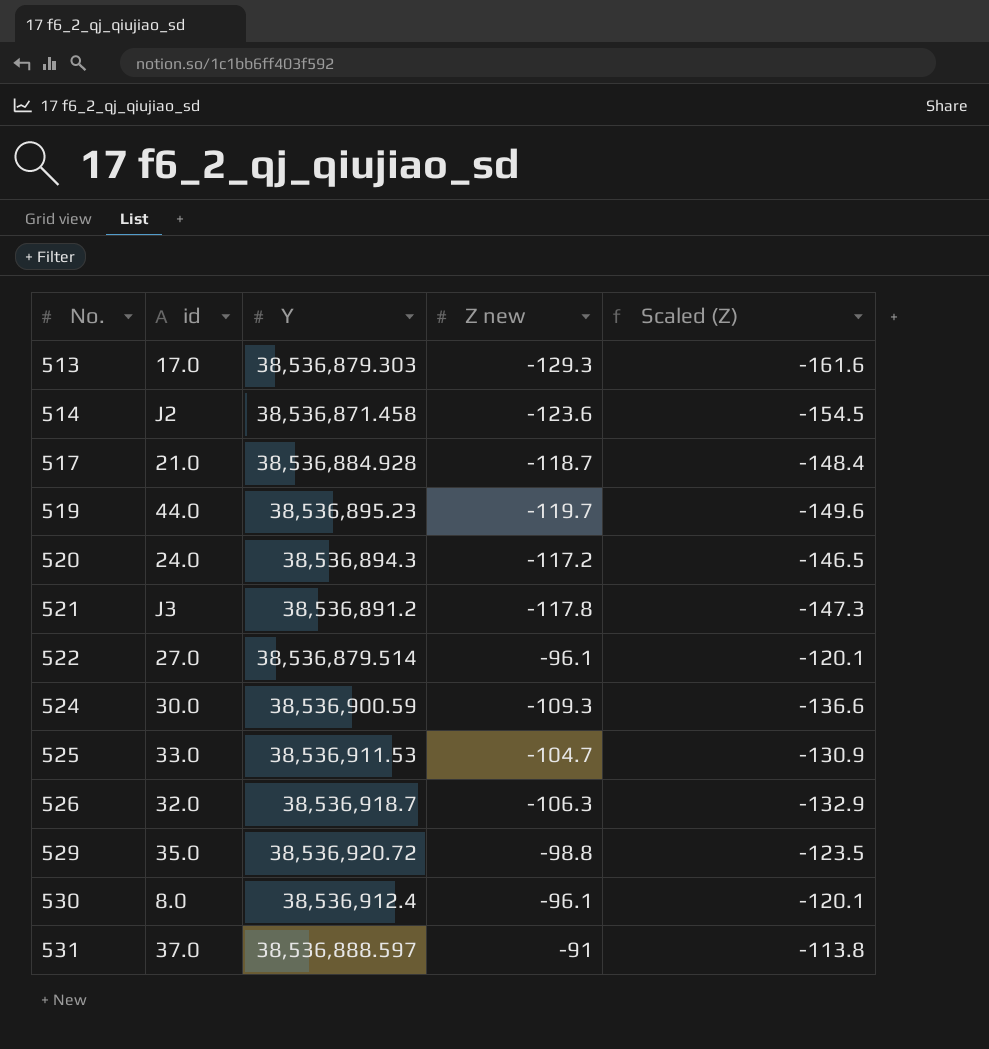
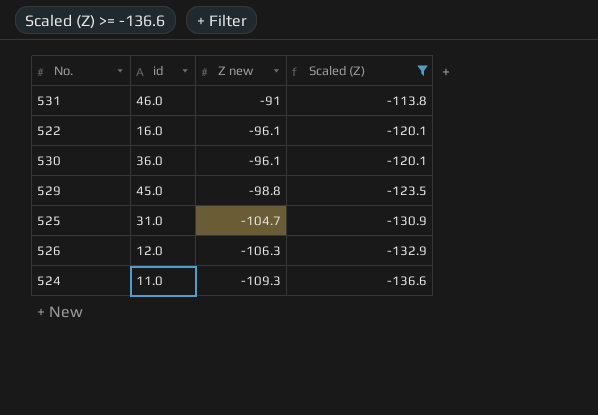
filter: none -> Scaled (Z) >= -136.6
row order: No. ascending -> Z new descending
column Y | position: 3 -> none
531 | id: 37.0 -> 46.0
522 | id: 27.0 -> 16.0
530 | id: 8.0 -> 36.0
529 | id: 35.0 -> 45.0
525 | id: 33.0 -> 31.0
526 | id: 32.0 -> 12.0
524 | id: 30.0 -> 11.0

